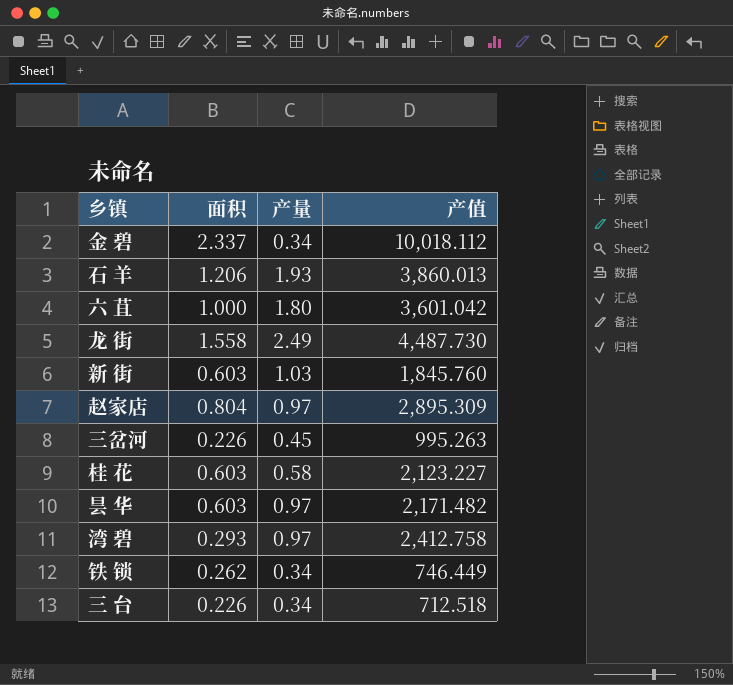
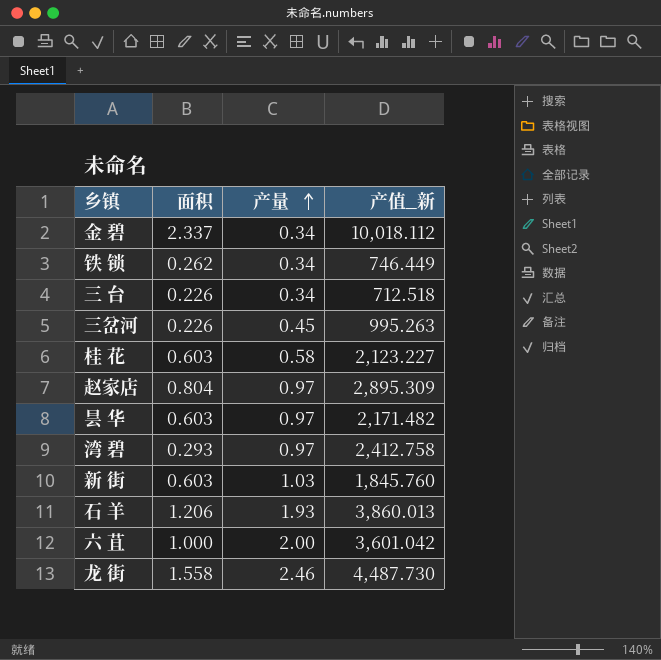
row order: none -> 产量 ascending
column name: 产值 -> 产值_新
六 苴 | 产量: 1.80 -> 2.00
龙 街 | 产量: 2.49 -> 2.46

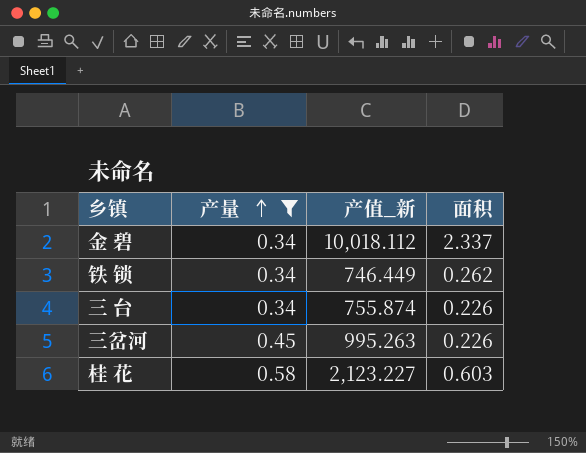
filter: none -> 产量 <= 0.58
column 面积 | position: 2 -> 4
三 台 | 产值_新: 712.518 -> 755.874

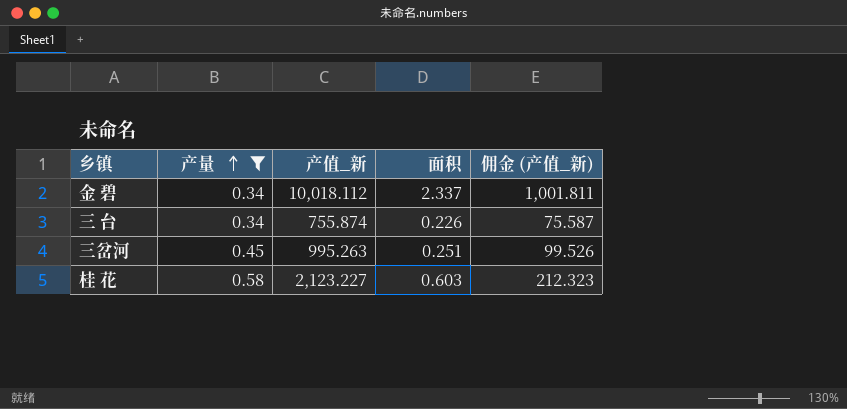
column 佣金 (产值_新) | formula: none -> [产值_新] * 0.1
row 铁 锁: 0.34 | 746.449 | 0.262 -> none
三岔河 | 面积: 0.226 -> 0.251

